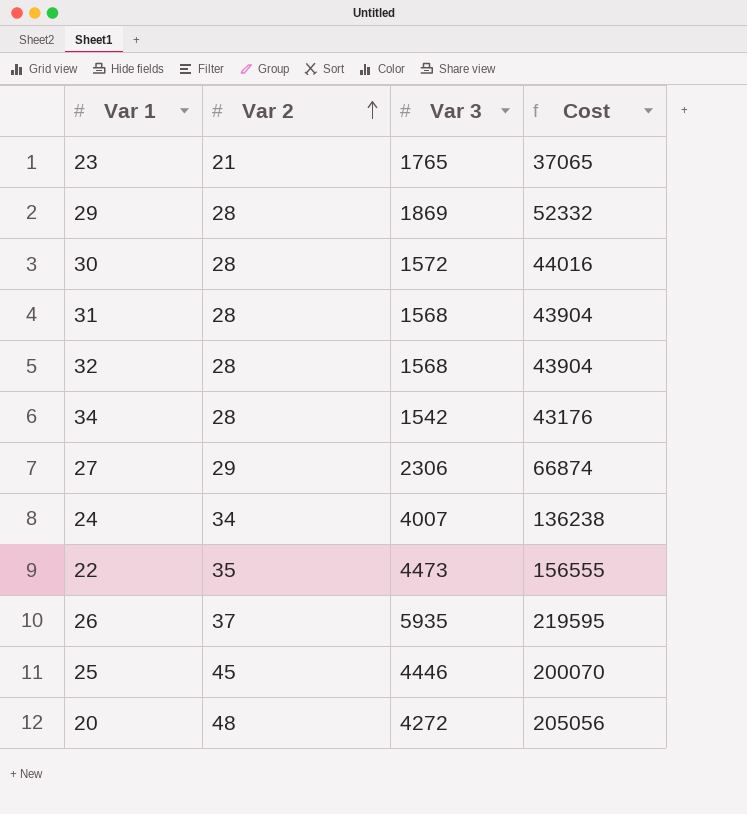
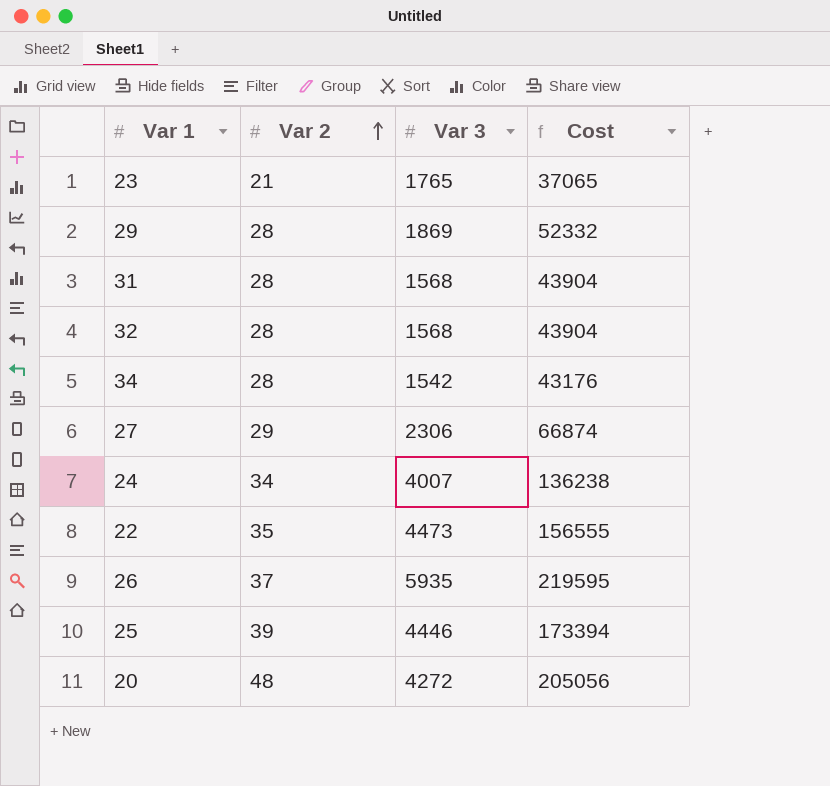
row 30: 28 | 1572 | 44016 -> none
25 | Var 2: 45 -> 39
25 | Cost: 200070 -> 173394

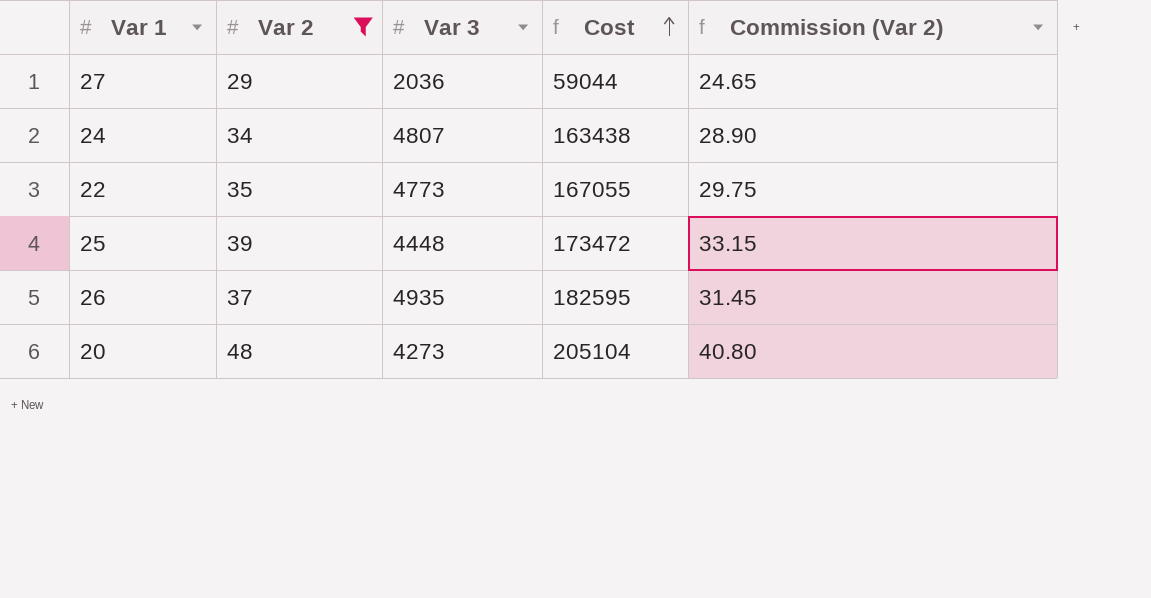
filter: none -> Var 2 >= 29
row order: Var 2 ascending -> Cost ascending
column Commission (Var 2) | formula: none -> [Var 2] * 0.85
27 | Var 3: 2306 -> 2036
27 | Cost: 66874 -> 59044
24 | Var 3: 4007 -> 4807
24 | Cost: 136238 -> 163438
22 | Var 3: 4473 -> 4773
22 | Cost: 156555 -> 167055
25 | Var 3: 4446 -> 4448
25 | Cost: 173394 -> 173472
26 | Var 3: 5935 -> 4935
26 | Cost: 219595 -> 182595
20 | Var 3: 4272 -> 4273
20 | Cost: 205056 -> 205104

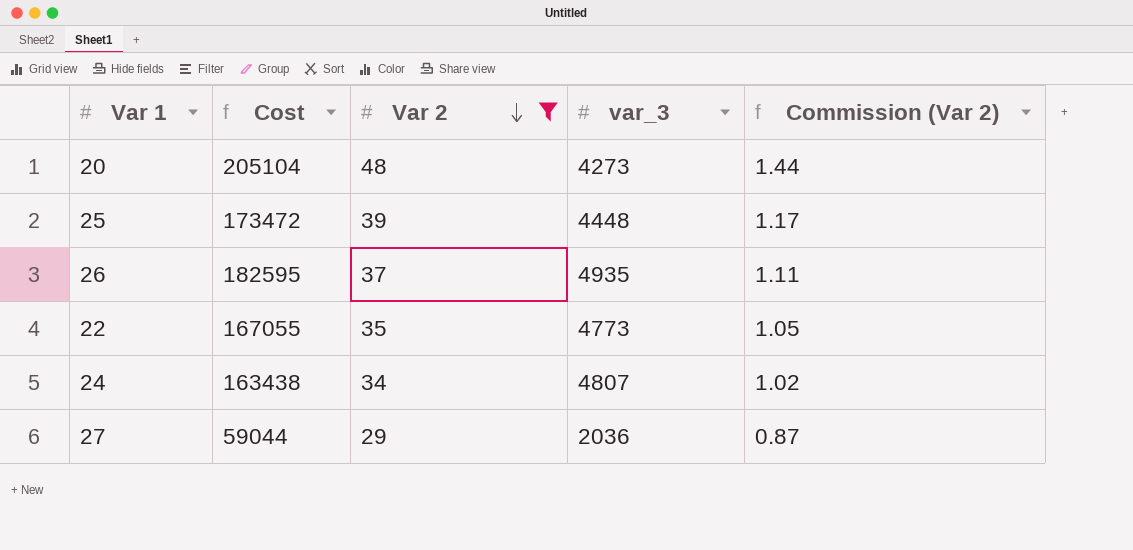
row order: Cost ascending -> Var 2 descending
column Cost | position: 4 -> 2
column name: Var 3 -> var_3
column Commission (Var 2) | formula: [Var 2] * 0.85 -> [Var 2] * 0.03

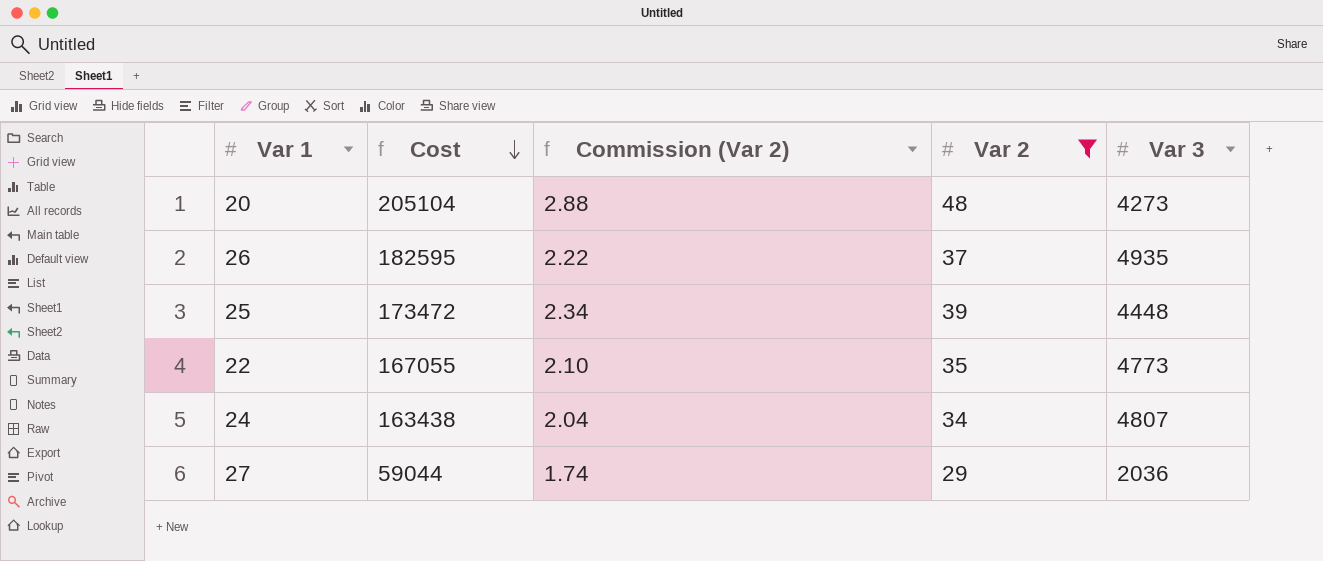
row order: Var 2 descending -> Cost descending
column Commission (Var 2) | formula: [Var 2] * 0.03 -> [Var 2] * 0.06
column Commission (Var 2) | position: 5 -> 3
column name: var_3 -> Var 3

